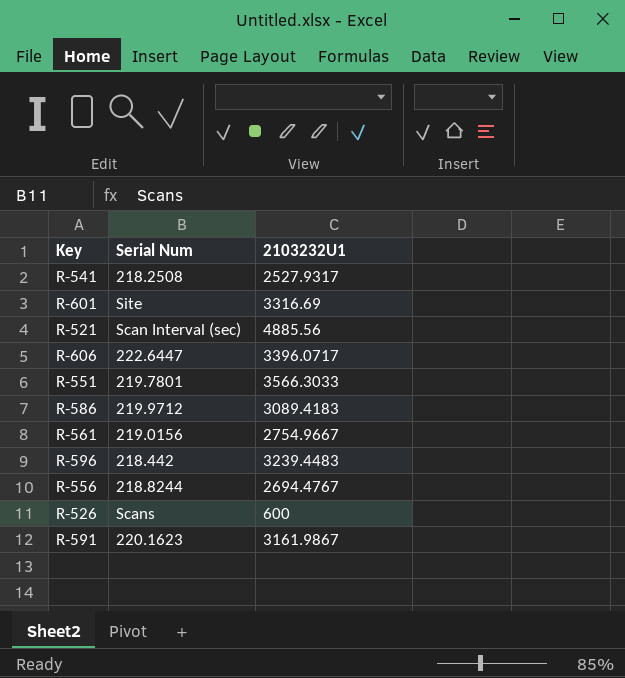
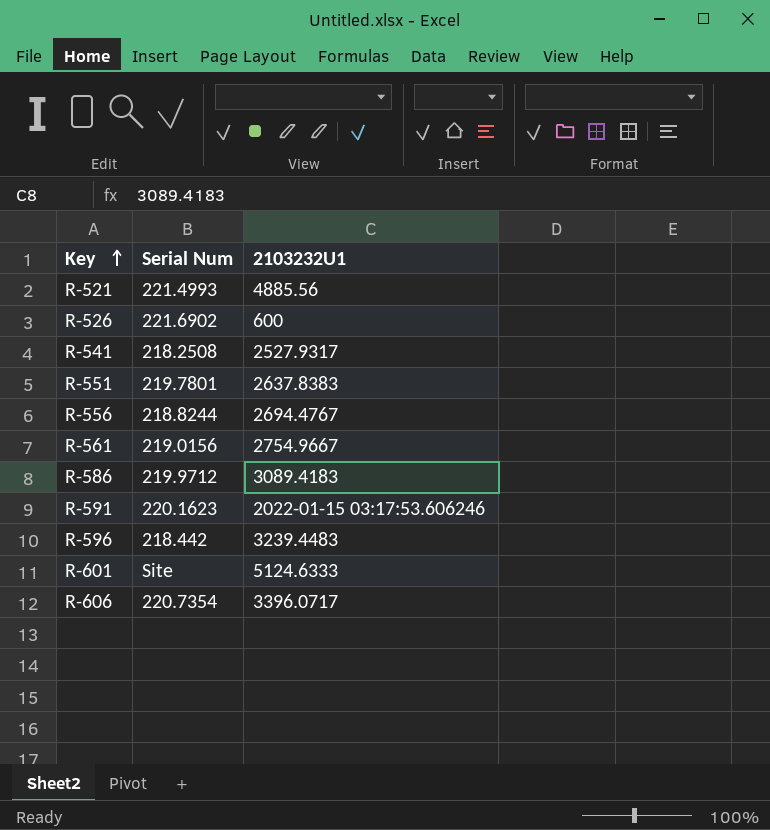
row order: none -> Key ascending
R-521 | Serial Num: Scan Interval (sec) -> 221.4993
R-526 | Serial Num: Scans -> 221.6902
R-551 | 2103232U1: 3566.3033 -> 2637.8383
R-591 | 2103232U1: 3161.9867 -> 2022-01-15 03:17:53.606246
R-601 | 2103232U1: 3316.69 -> 5124.6333
R-606 | Serial Num: 222.6447 -> 220.7354

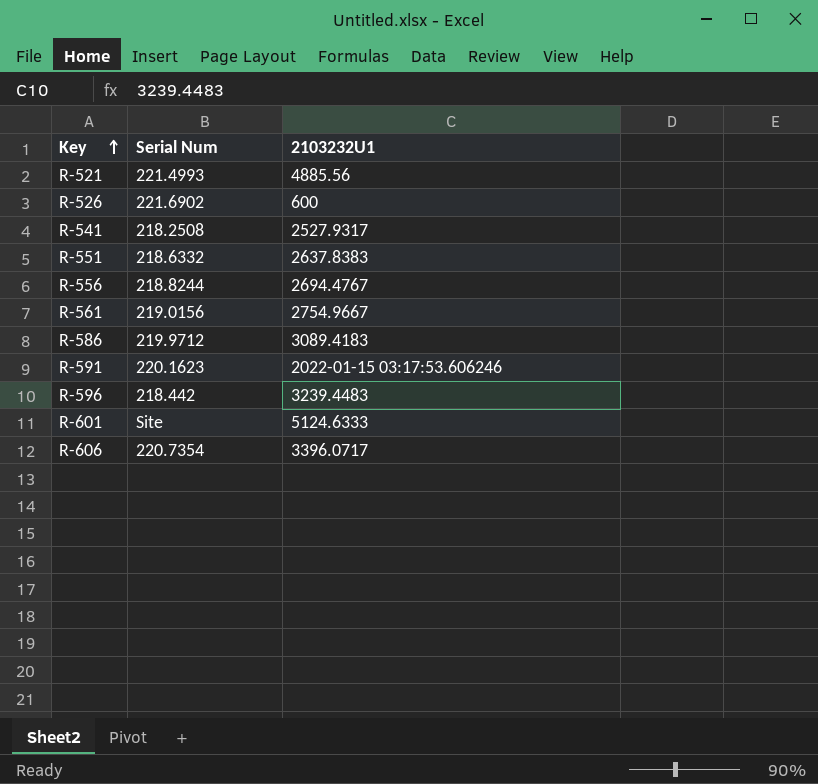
R-551 | Serial Num: 219.7801 -> 218.6332

